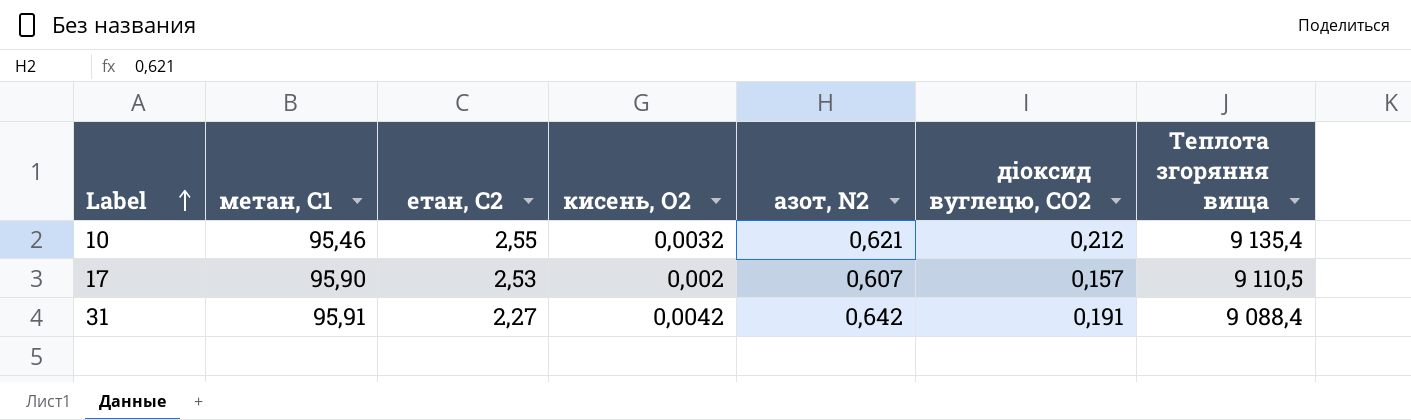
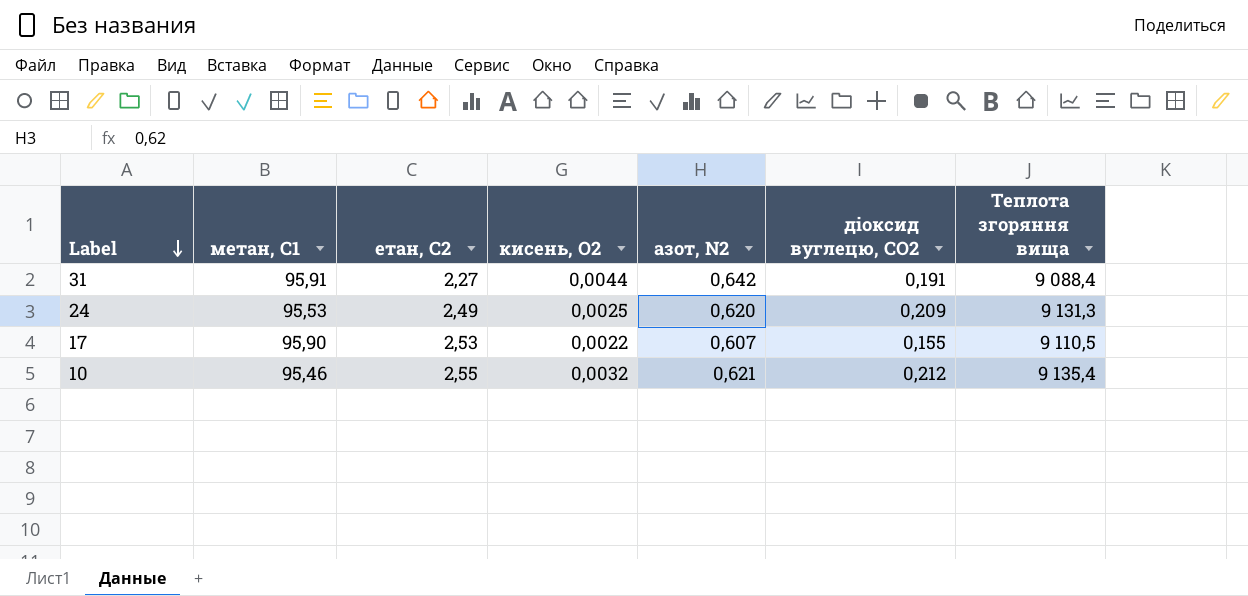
row order: Label ascending -> Label descending
31 | кисень, О2: 0,0042 -> 0,0044
row 24: none -> 95,53 | 2,49 | 0,0025 | 0,620 | 0,209 | 9 131,3
17 | кисень, О2: 0,002 -> 0,0022
17 | діоксид вуглецю, CО2: 0,157 -> 0,155

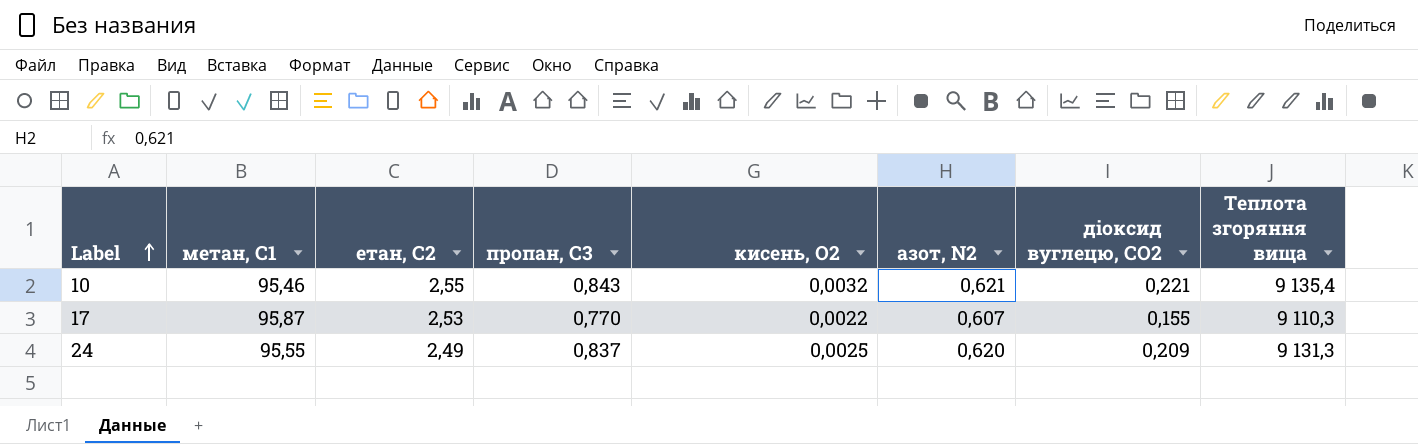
row order: Label descending -> Label ascending
column пропан, С3 | position: none -> 4
row 31: 95,91 | 2,27 | 0,0044 | 0,642 | 0,191 | 9 088,4 -> none
10 | діоксид вуглецю, CО2: 0,212 -> 0,221
17 | метан, С1: 95,90 -> 95,87
17 | Теплота згоряння вища: 9 110,5 -> 9 110,3
24 | метан, С1: 95,53 -> 95,55

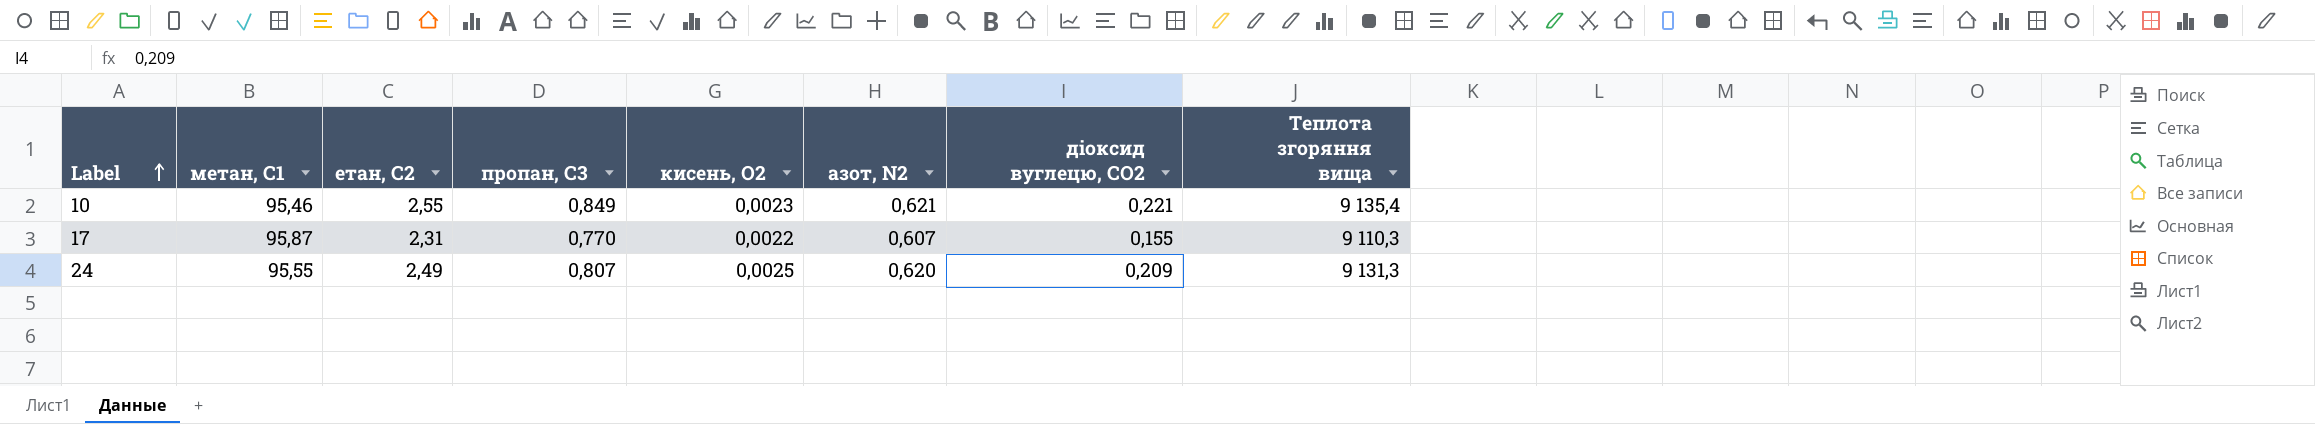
10 | пропан, С3: 0,843 -> 0,849
10 | кисень, О2: 0,0032 -> 0,0023
17 | етан, С2: 2,53 -> 2,31
24 | пропан, С3: 0,837 -> 0,807

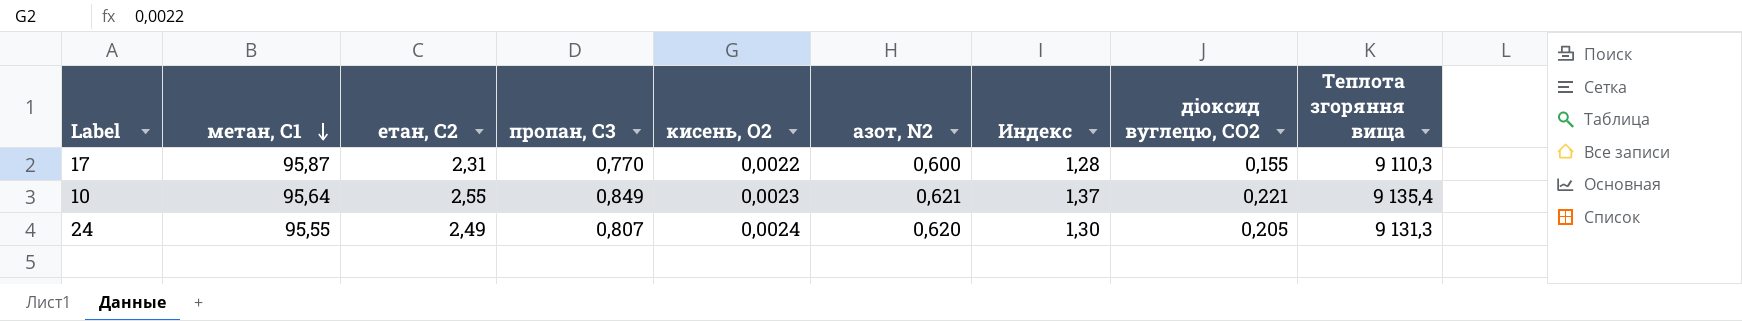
row order: Label ascending -> метан, С1 descending
column Индекс | formula: none -> [пропан, С3] / [азот, N2]
17 | азот, N2: 0,607 -> 0,600
10 | метан, С1: 95,46 -> 95,64
24 | кисень, О2: 0,0025 -> 0,0024
24 | діоксид вуглецю, CО2: 0,209 -> 0,205

